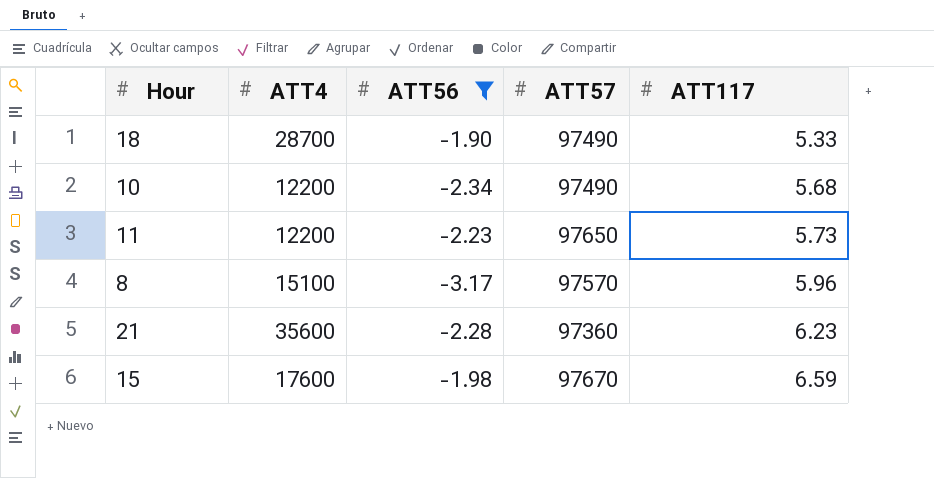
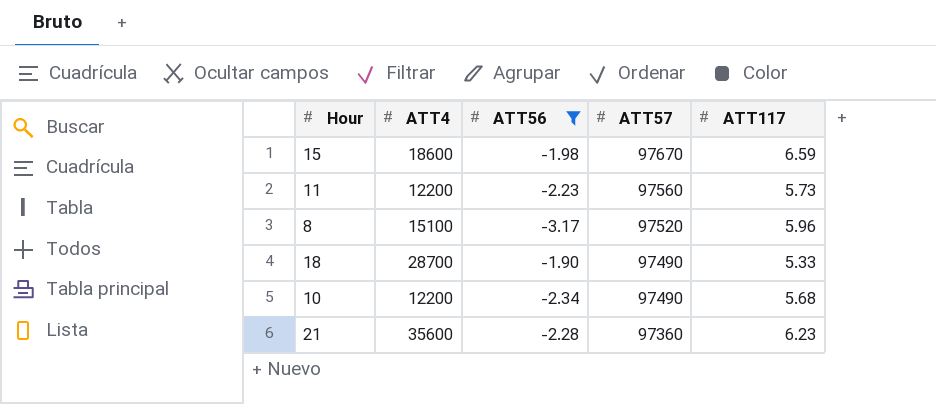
row order: ATT117 ascending -> ATT57 descending
15 | ATT4: 17600 -> 18600
11 | ATT57: 97650 -> 97560
8 | ATT57: 97570 -> 97520

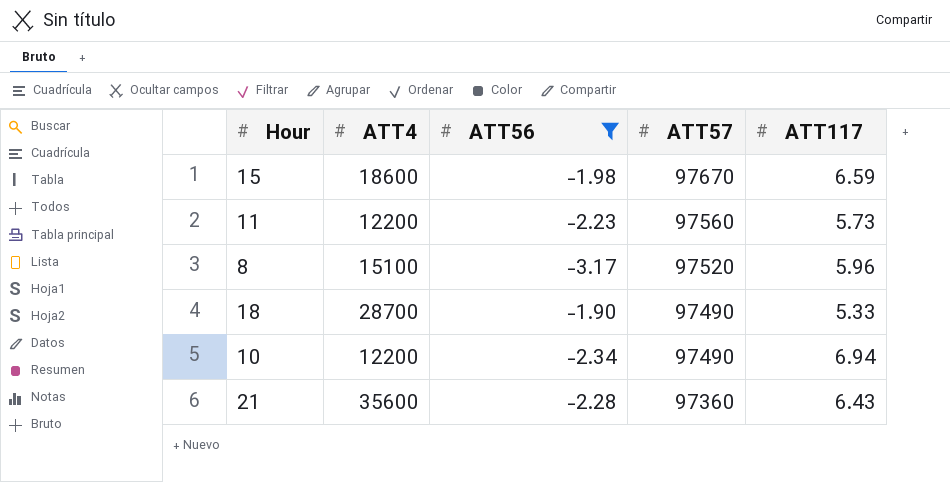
10 | ATT117: 5.68 -> 6.94
21 | ATT117: 6.23 -> 6.43

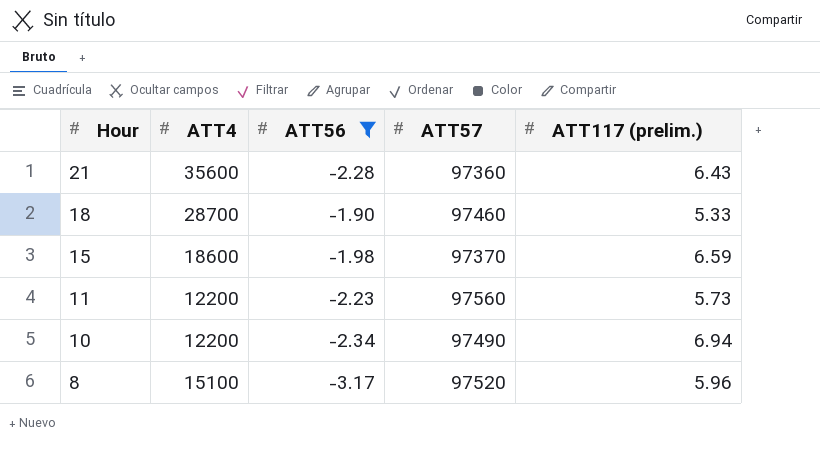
row order: ATT57 descending -> Hour descending
column name: ATT117 -> ATT117 (prelim.)
18 | ATT57: 97490 -> 97460
15 | ATT57: 97670 -> 97370

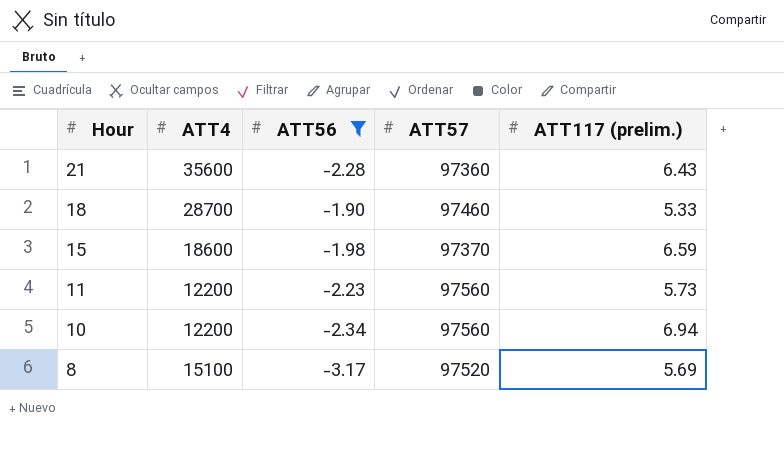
10 | ATT57: 97490 -> 97560
8 | ATT117 (prelim.): 5.96 -> 5.69

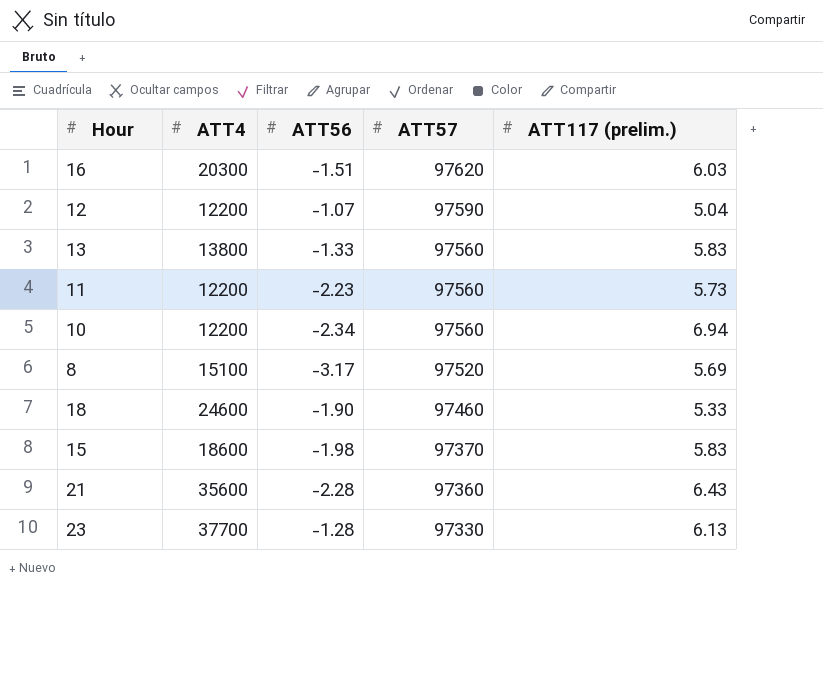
filter: ATT56 <= -1.90 -> none
row order: Hour descending -> ATT57 descending
18 | ATT4: 28700 -> 24600
15 | ATT117 (prelim.): 6.59 -> 5.83

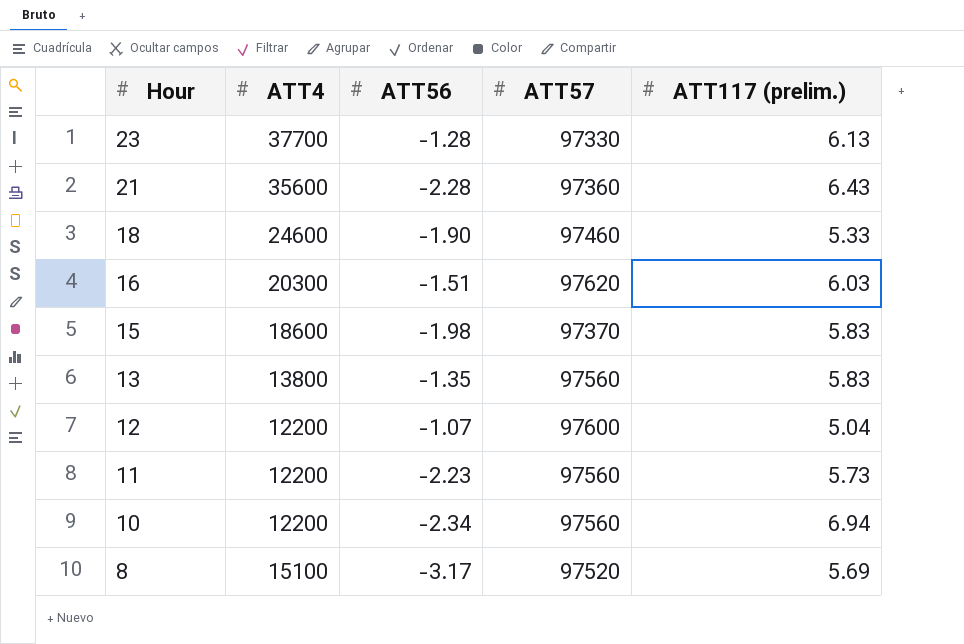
row order: ATT57 descending -> Hour descending
13 | ATT56: -1.33 -> -1.35
12 | ATT57: 97590 -> 97600

